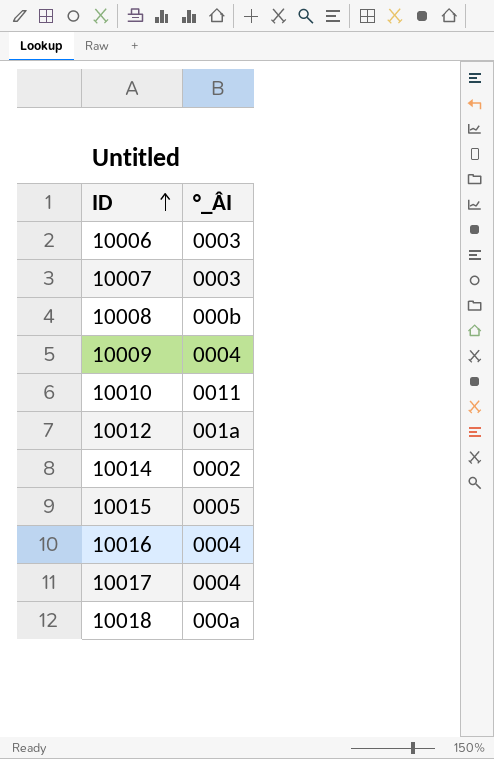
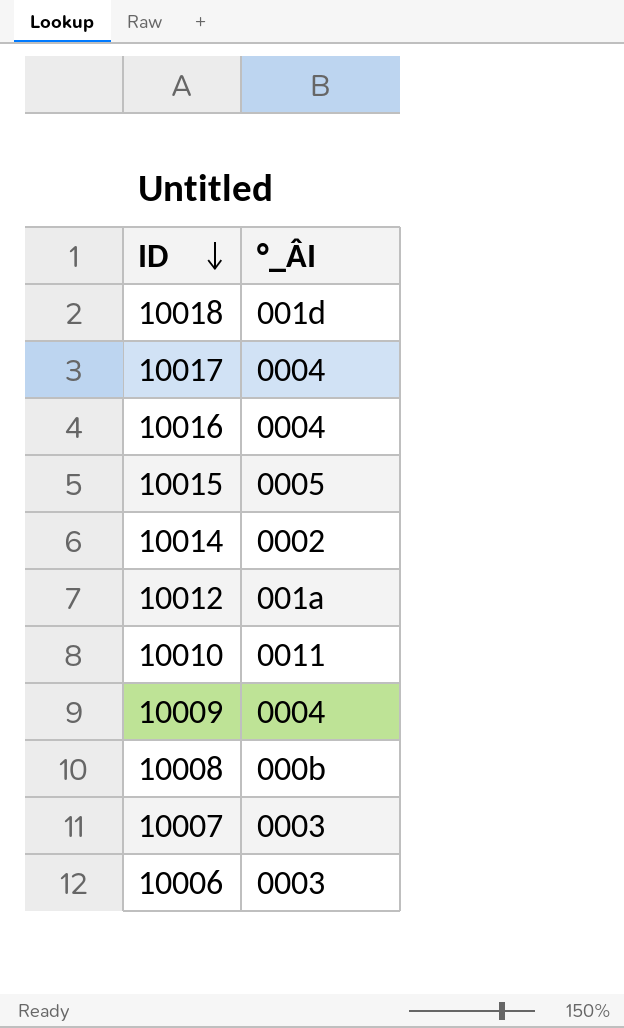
row order: ID ascending -> ID descending
10018 | °_ÂI: 000a -> 001d

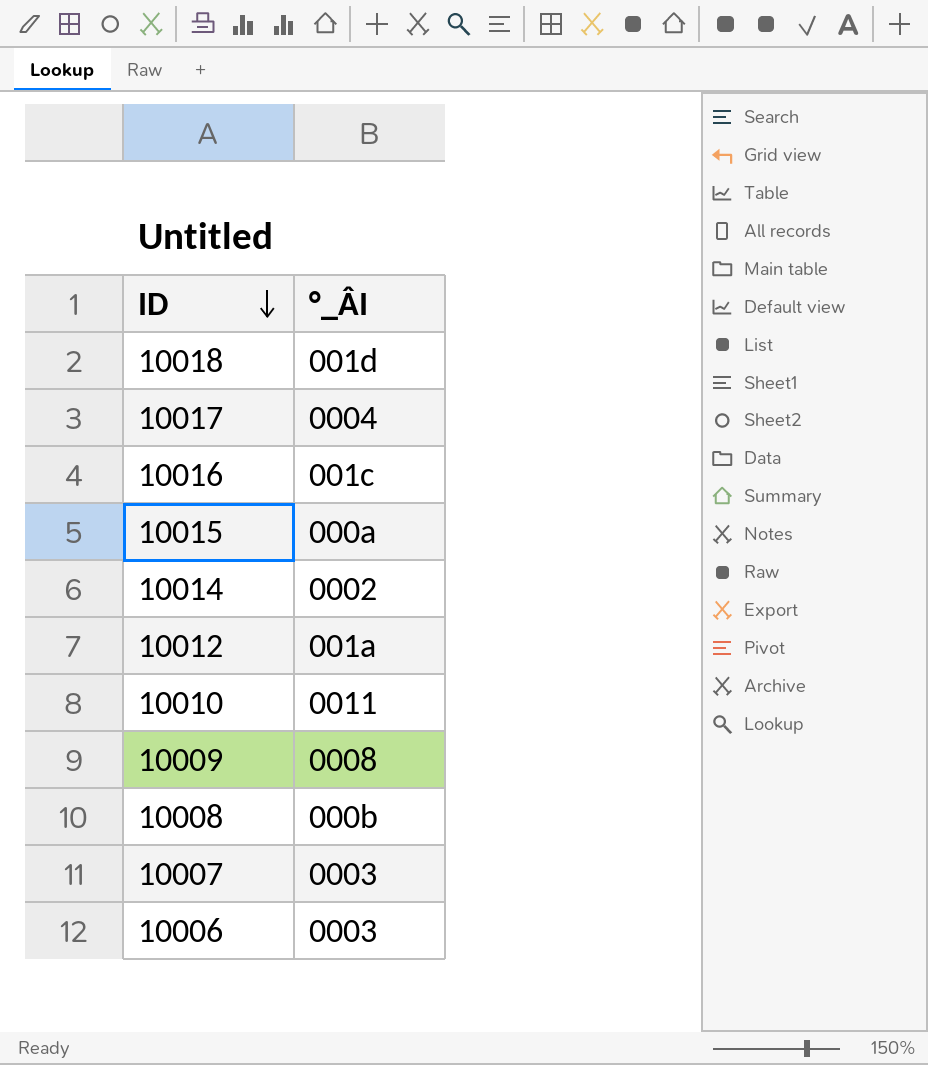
10016 | °_ÂI: 0004 -> 001c
10015 | °_ÂI: 0005 -> 000a
10009 | °_ÂI: 0004 -> 0008

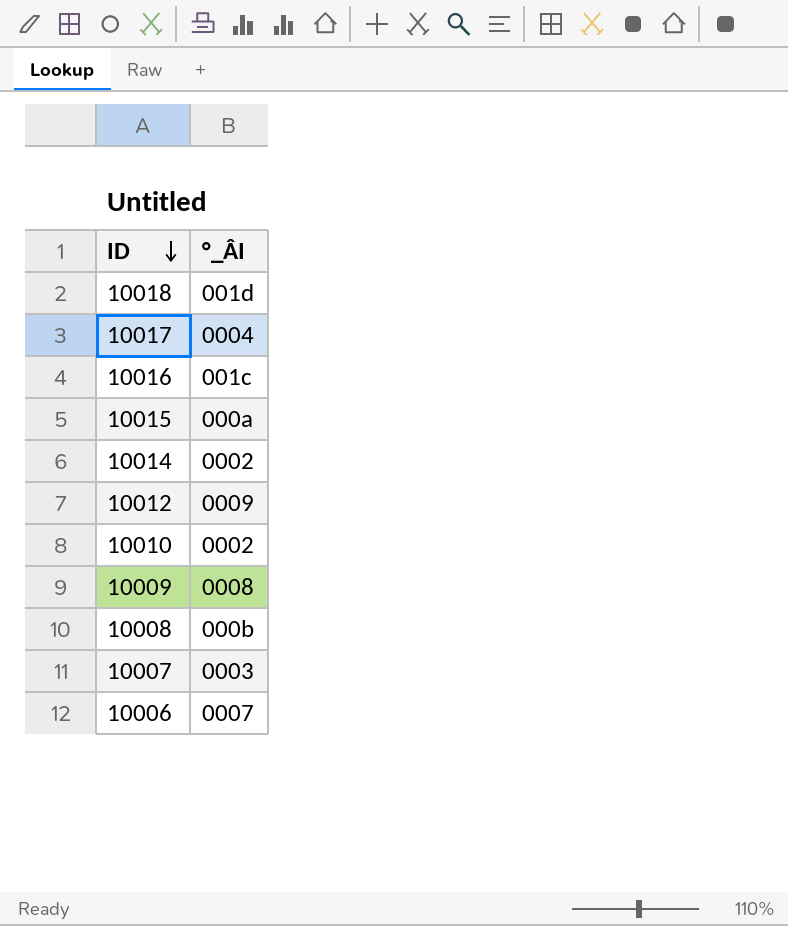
10012 | °_ÂI: 001a -> 0009
10010 | °_ÂI: 0011 -> 0002
10006 | °_ÂI: 0003 -> 0007

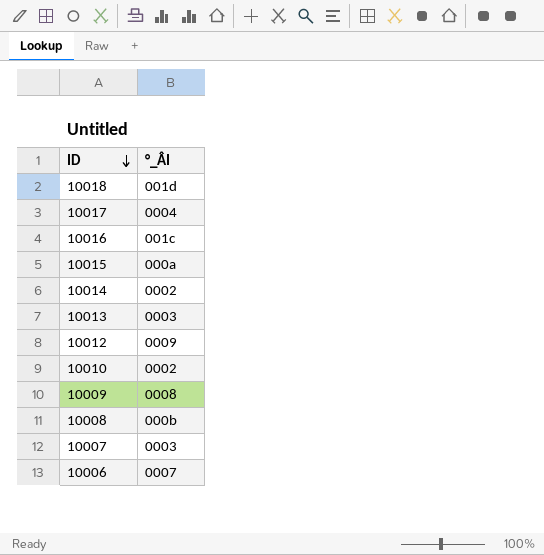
row 10013: none -> 0003

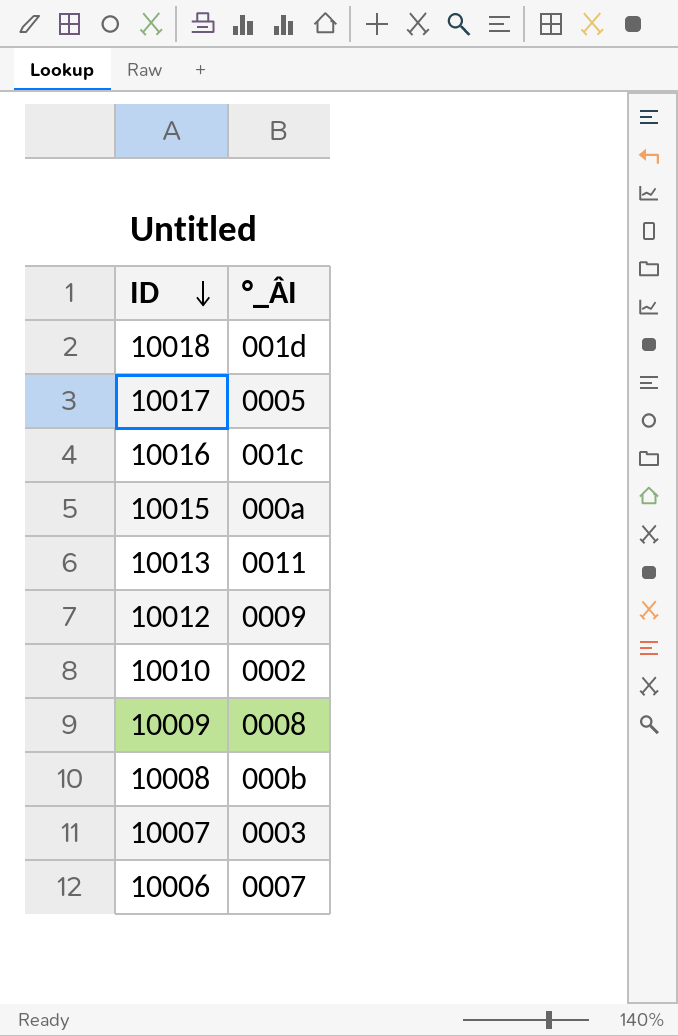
row 10014: 0002 -> none
10017 | °_ÂI: 0004 -> 0005
10013 | °_ÂI: 0003 -> 0011

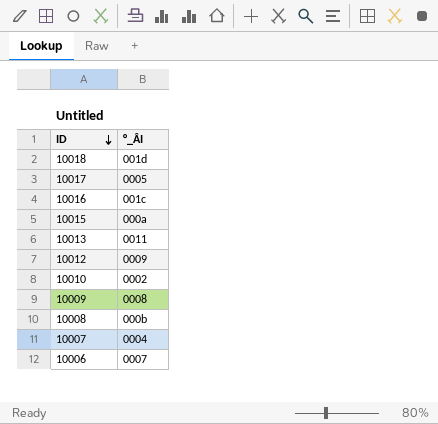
10007 | °_ÂI: 0003 -> 0004

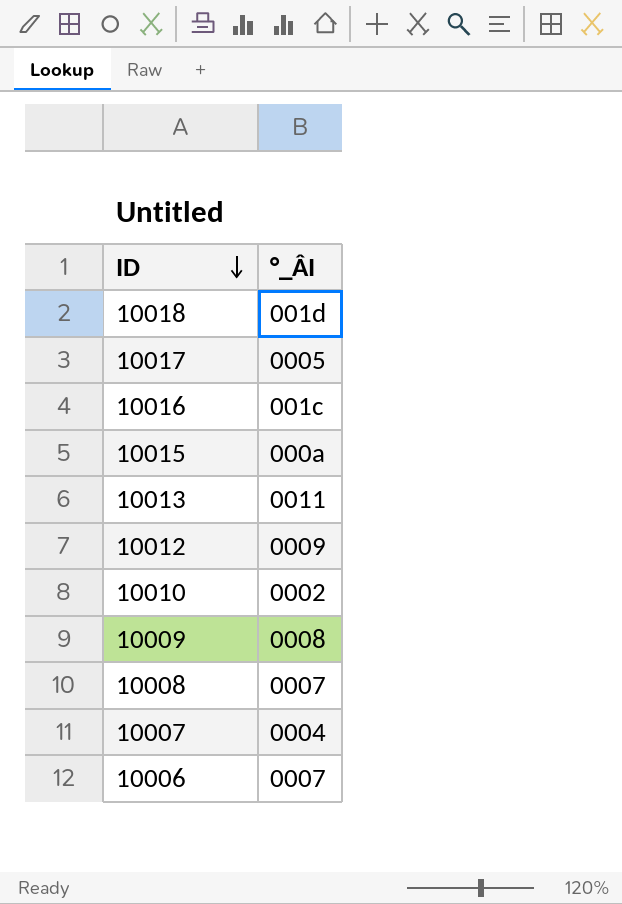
10008 | °_ÂI: 000b -> 0007

